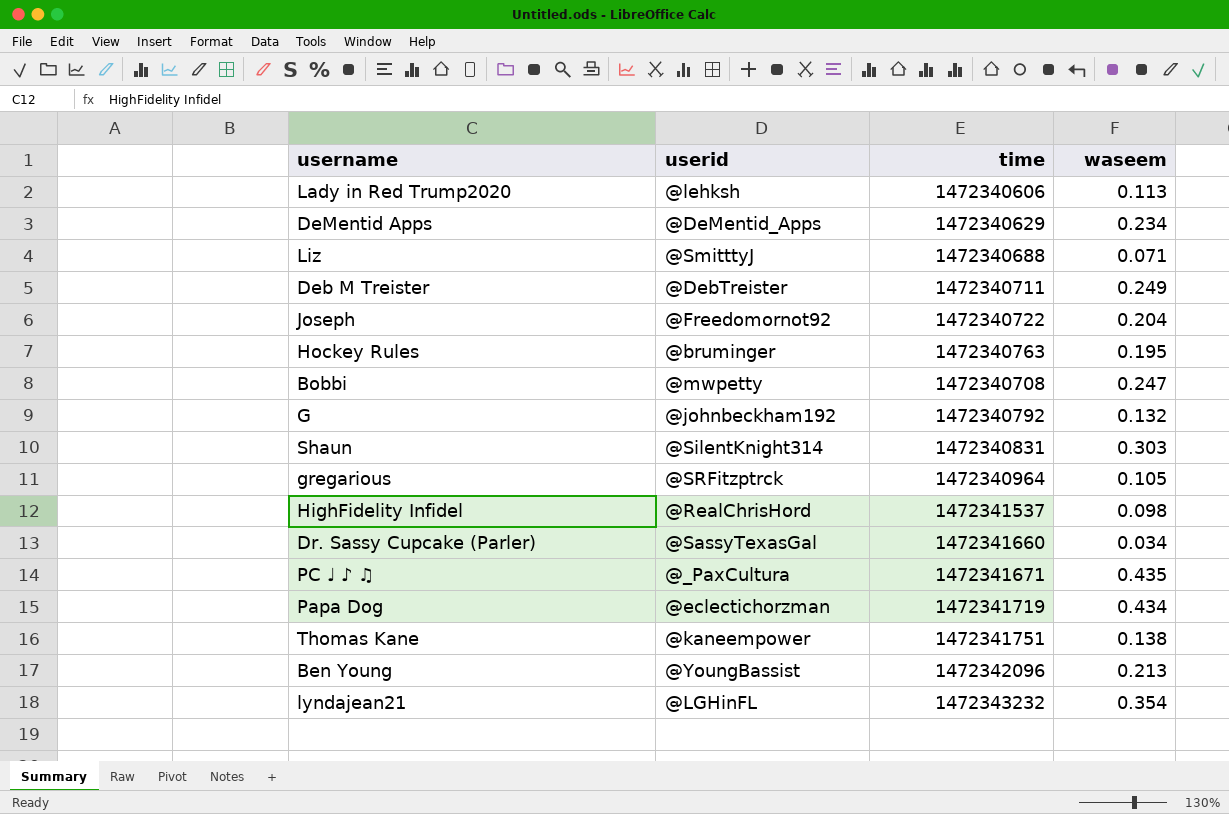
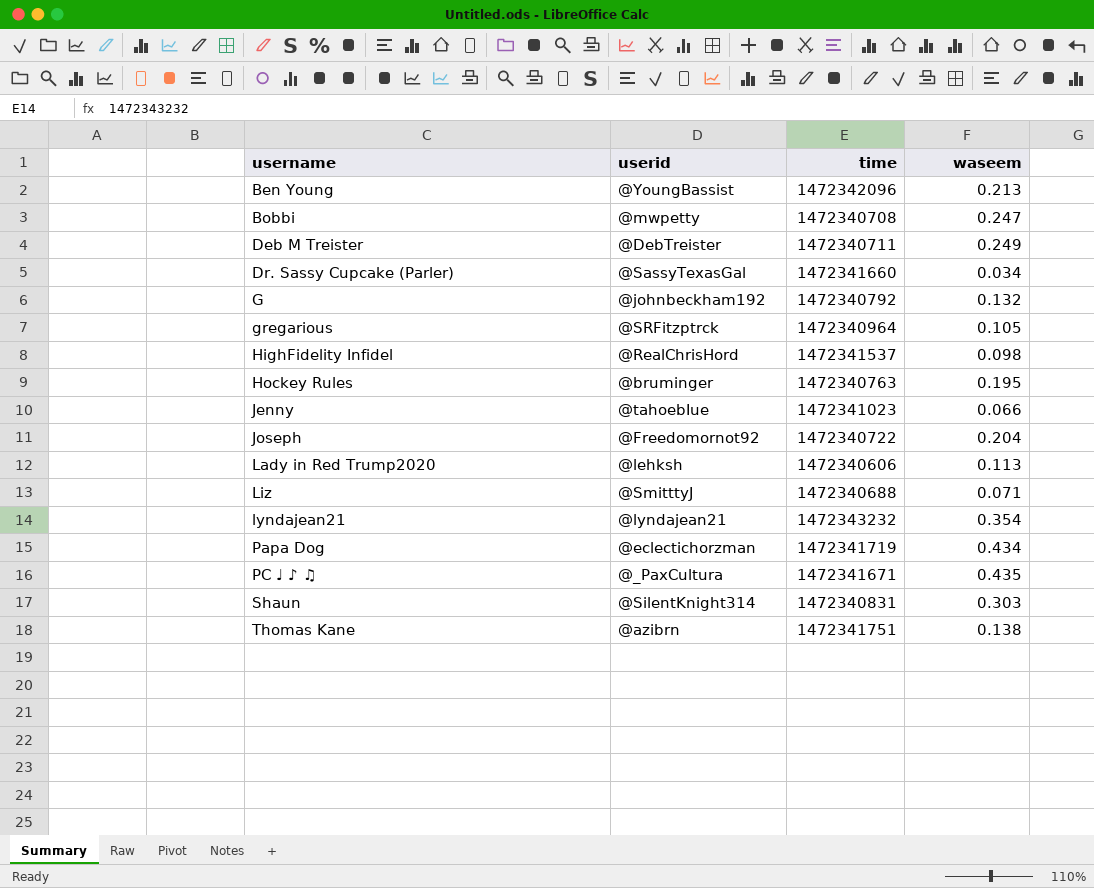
row order: none -> username ascending
row DeMentid Apps: @DeMentid_Apps | 1472340629 | 0.234 -> none
row Jenny: none -> @tahoebIue | 1472341023 | 0.066
lyndajean21 | userid: @LGHinFL -> @lyndajean21
Thomas Kane | userid: @kaneempower -> @azibrn

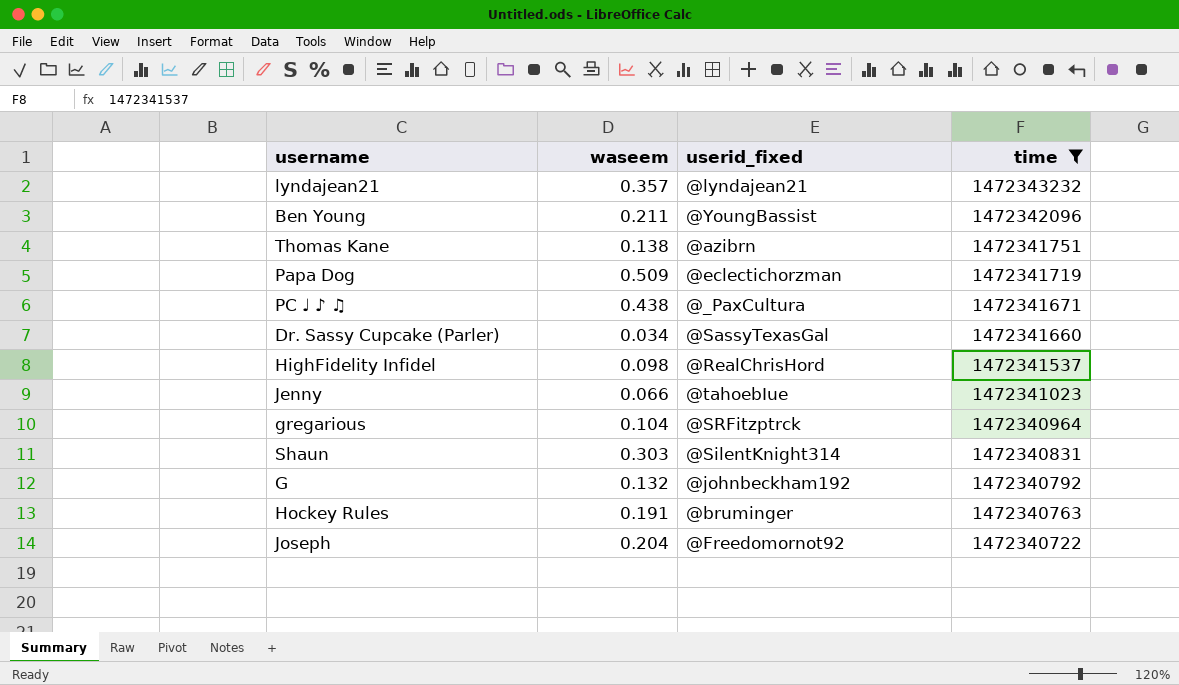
filter: none -> time >= 1472340722
row order: username ascending -> time descending
column waseem | position: 4 -> 2
column name: userid -> userid_fixed
lyndajean21 | waseem: 0.354 -> 0.357
Ben Young | waseem: 0.213 -> 0.211
Papa Dog | waseem: 0.434 -> 0.509
PC ♩ ♪ ♫ | waseem: 0.435 -> 0.438
gregarious | waseem: 0.105 -> 0.104
Hockey Rules | waseem: 0.195 -> 0.191

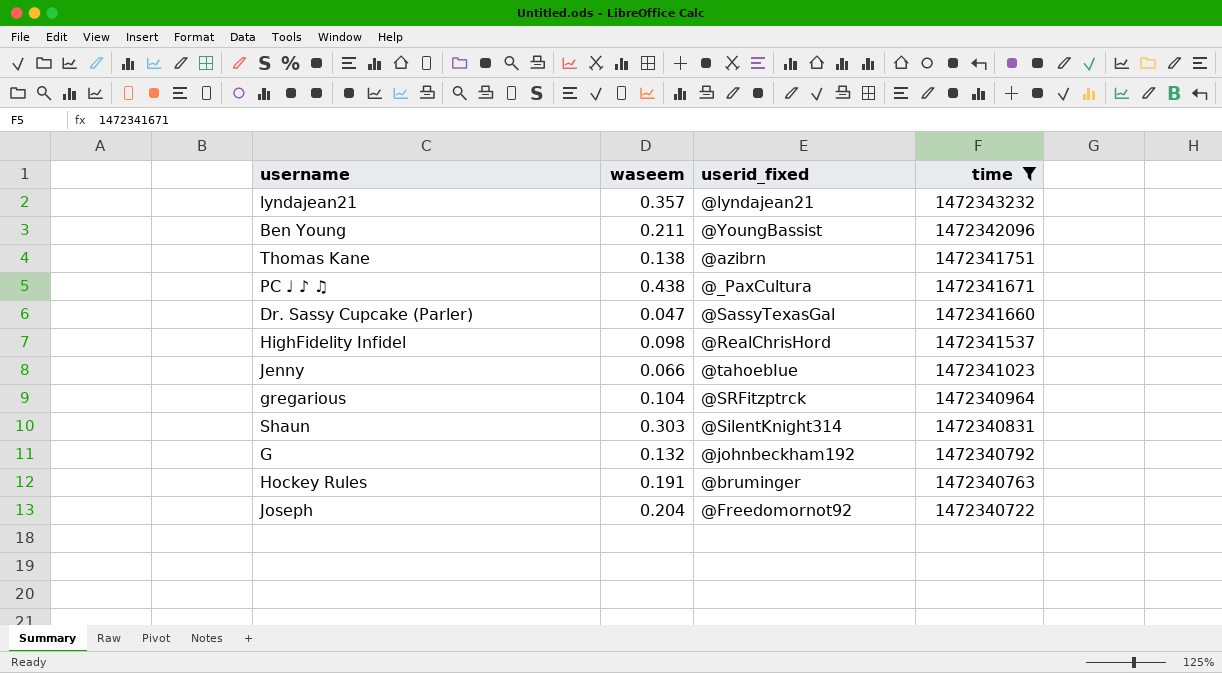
row Papa Dog: 0.509 | @eclectichorzman | 1472341719 -> none
Dr. Sassy Cupcake (Parler) | waseem: 0.034 -> 0.047

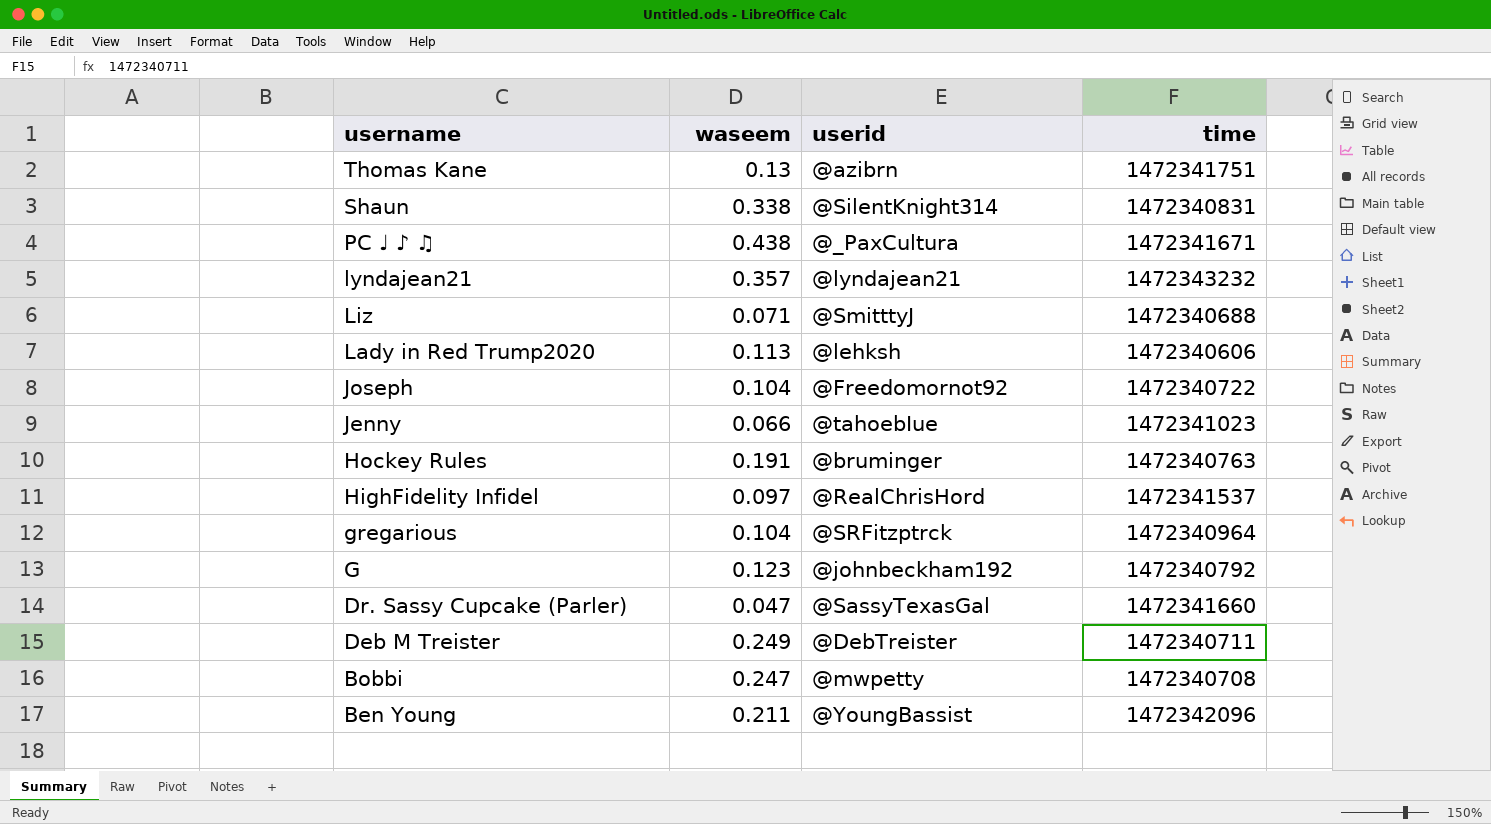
filter: time >= 1472340722 -> none
row order: time descending -> username descending
column name: userid_fixed -> userid
Thomas Kane | waseem: 0.138 -> 0.13
Shaun | waseem: 0.303 -> 0.338
Joseph | waseem: 0.204 -> 0.104
HighFidelity Infidel | waseem: 0.098 -> 0.097
G | waseem: 0.132 -> 0.123

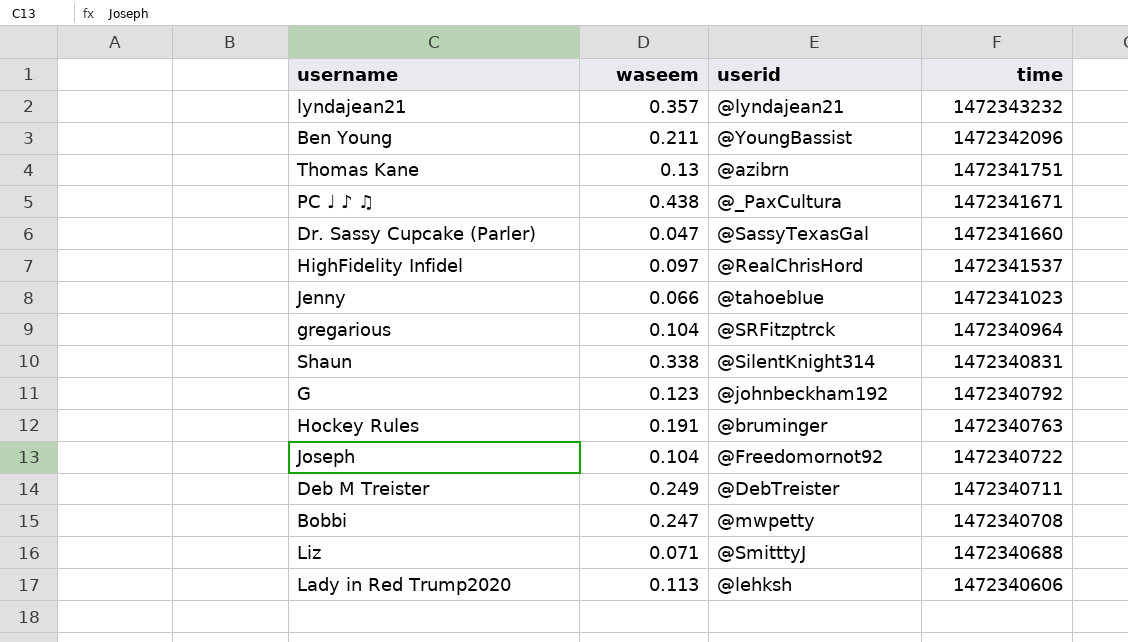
row order: username descending -> time descending

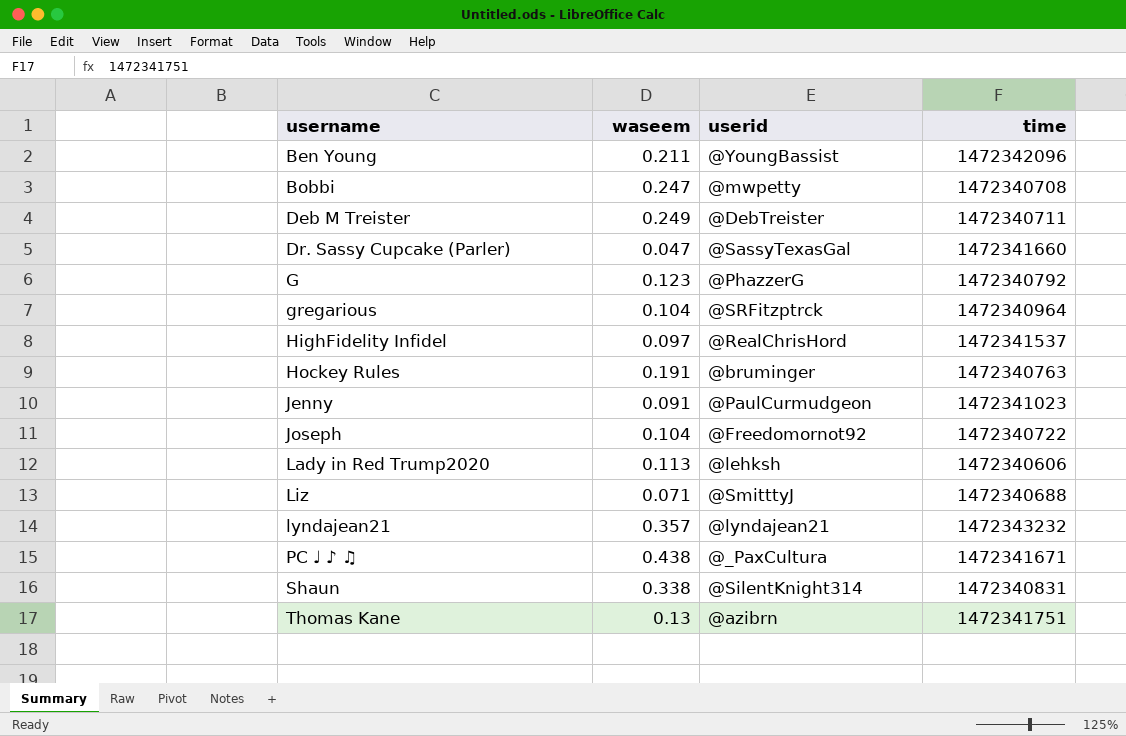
row order: time descending -> username ascending
G | userid: @johnbeckham192 -> @PhazzerG
Jenny | waseem: 0.066 -> 0.091
Jenny | userid: @tahoebIue -> @PaulCurmudgeon

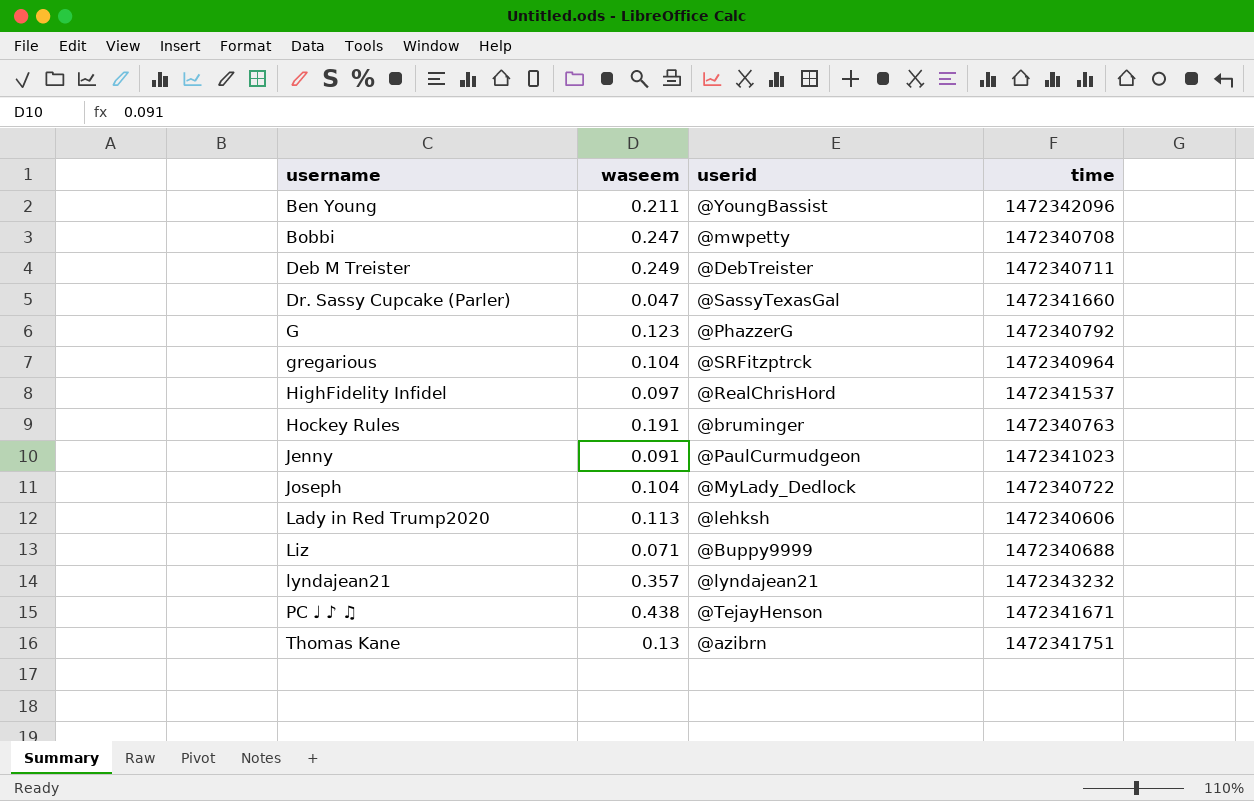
row Shaun: 0.338 | @SilentKnight314 | 1472340831 -> none
Joseph | userid: @Freedomornot92 -> @MyLady_Dedlock
Liz | userid: @SmitttyJ -> @Buppy9999
PC ♩ ♪ ♫ | userid: @_PaxCultura -> @TejayHenson

